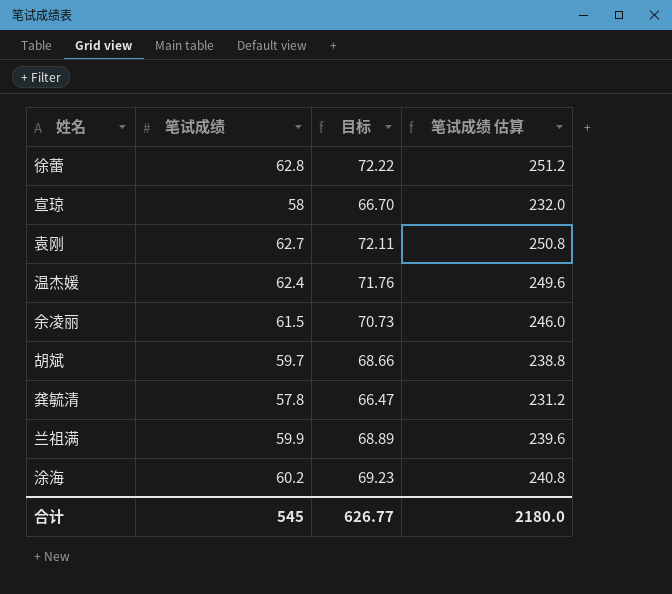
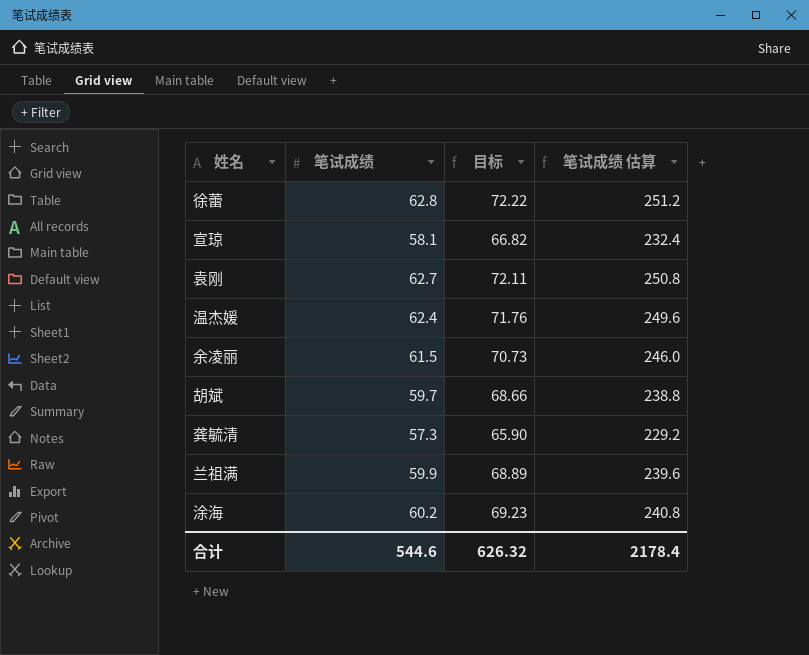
宣琼 | 笔试成绩: 58 -> 58.1
宣琼 | 目标: 66.70 -> 66.82
宣琼 | 笔试成绩 估算: 232.0 -> 232.4
龚毓清 | 笔试成绩: 57.8 -> 57.3
龚毓清 | 目标: 66.47 -> 65.90
龚毓清 | 笔试成绩 估算: 231.2 -> 229.2
合计 | 笔试成绩: 545 -> 544.6
合计 | 目标: 626.77 -> 626.32
合计 | 笔试成绩 估算: 2180.0 -> 2178.4

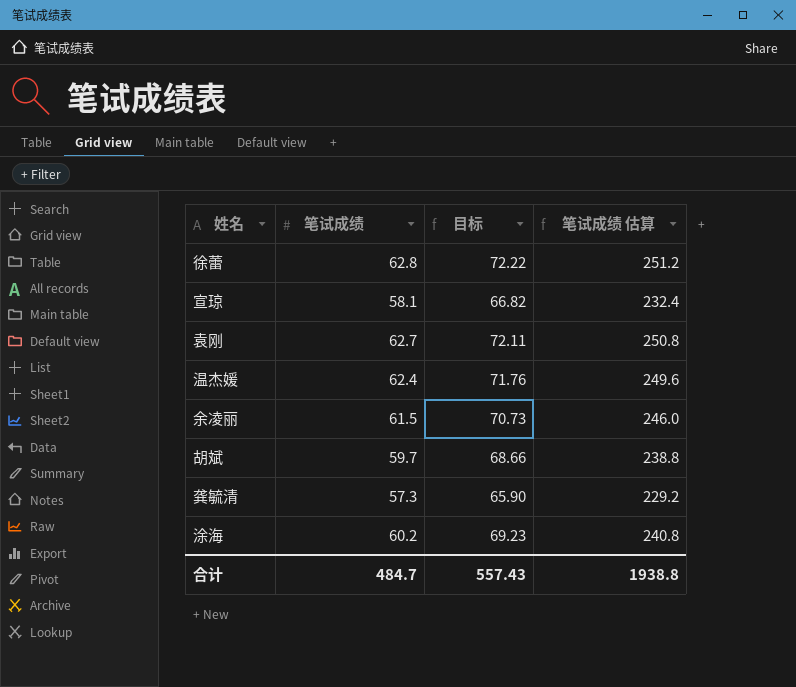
row 兰祖满: 59.9 | 68.89 | 239.6 -> none
合计 | 笔试成绩: 544.6 -> 484.7
合计 | 目标: 626.32 -> 557.43
合计 | 笔试成绩 估算: 2178.4 -> 1938.8

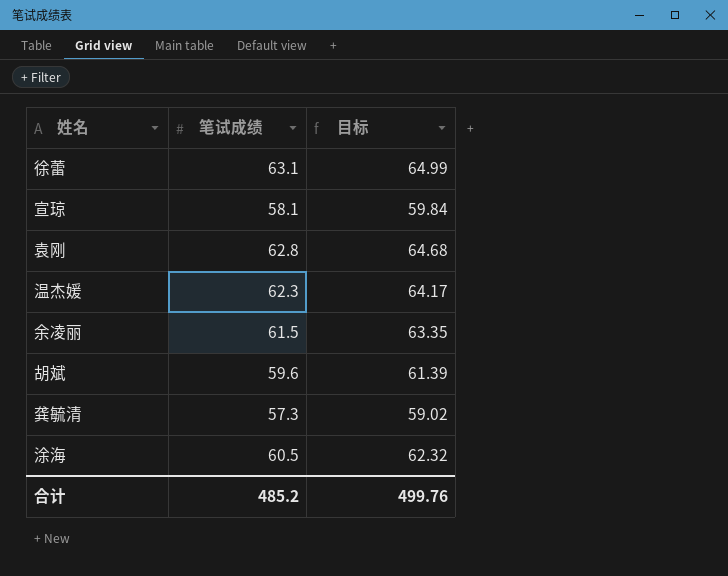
column 笔试成绩 估算 | formula: [笔试成绩] * 4 -> none
column 目标 | formula: [笔试成绩] * 1.15 -> [笔试成绩] * 1.03
徐蕾 | 笔试成绩: 62.8 -> 63.1
袁刚 | 笔试成绩: 62.7 -> 62.8
温杰媛 | 笔试成绩: 62.4 -> 62.3
胡斌 | 笔试成绩: 59.7 -> 59.6
涂海 | 笔试成绩: 60.2 -> 60.5
合计 | 笔试成绩: 484.7 -> 485.2
合计 | 目标: 557.43 -> 499.76

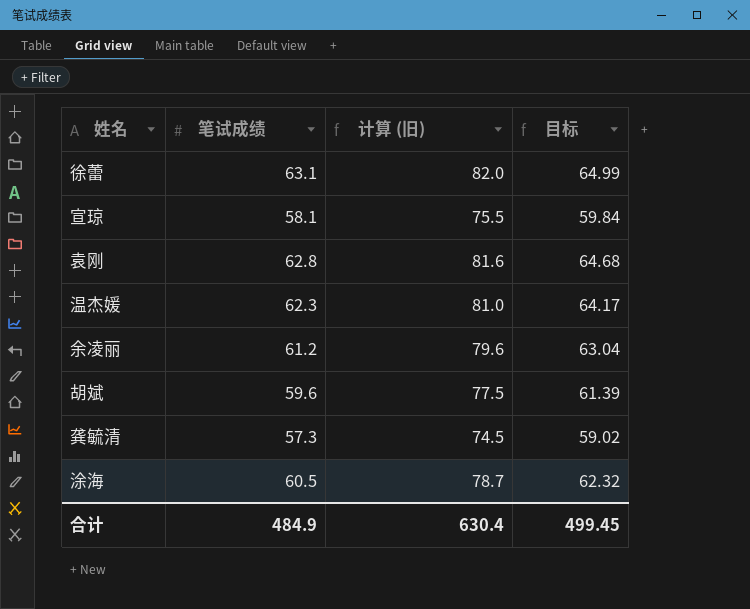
column 计算 (旧) | formula: none -> [笔试成绩] * 1.3
余凌丽 | 笔试成绩: 61.5 -> 61.2
余凌丽 | 目标: 63.35 -> 63.04
合计 | 笔试成绩: 485.2 -> 484.9
合计 | 目标: 499.76 -> 499.45

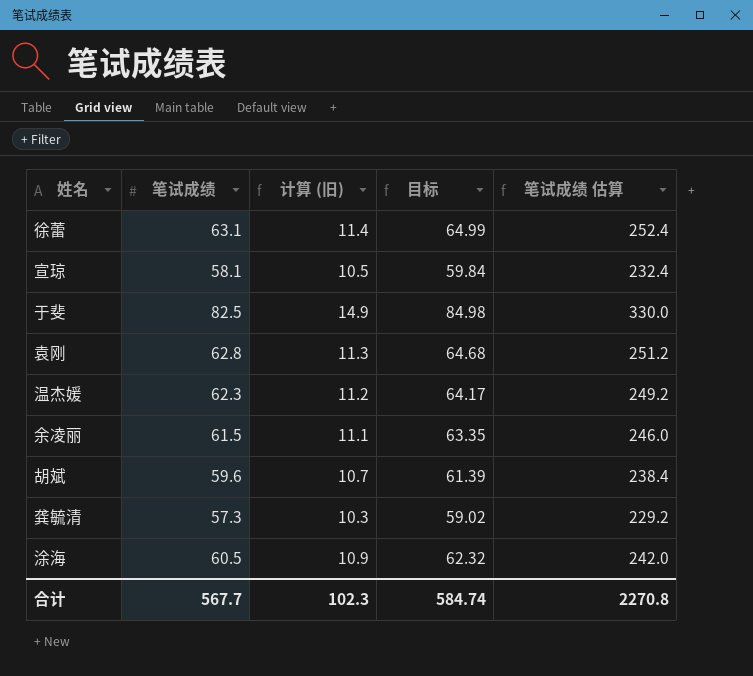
column 计算 (旧) | formula: [笔试成绩] * 1.3 -> [笔试成绩] * 0.18
column 笔试成绩 估算 | formula: none -> [笔试成绩] * 4
row 于斐: none -> 82.5 | 14.9 | 84.98 | 330.0
余凌丽 | 笔试成绩: 61.2 -> 61.5
余凌丽 | 目标: 63.04 -> 63.35
合计 | 笔试成绩: 484.9 -> 567.7
合计 | 计算 (旧): 630.4 -> 102.3
合计 | 目标: 499.45 -> 584.74

